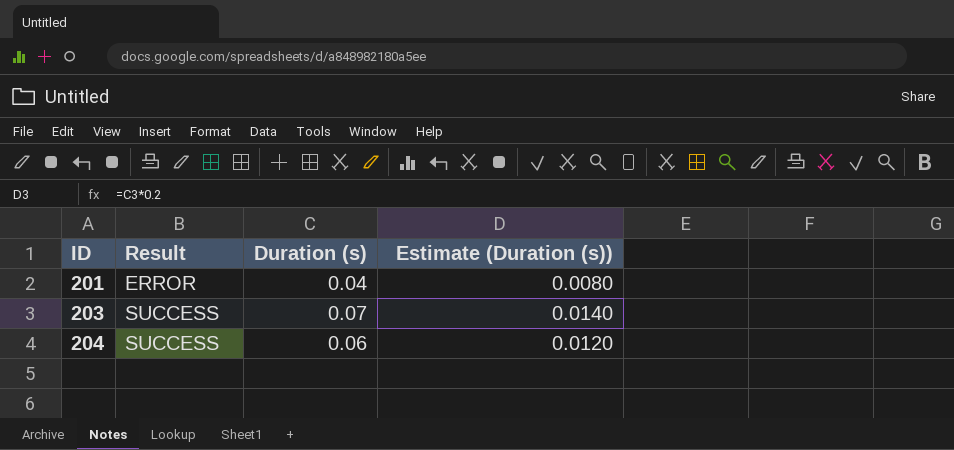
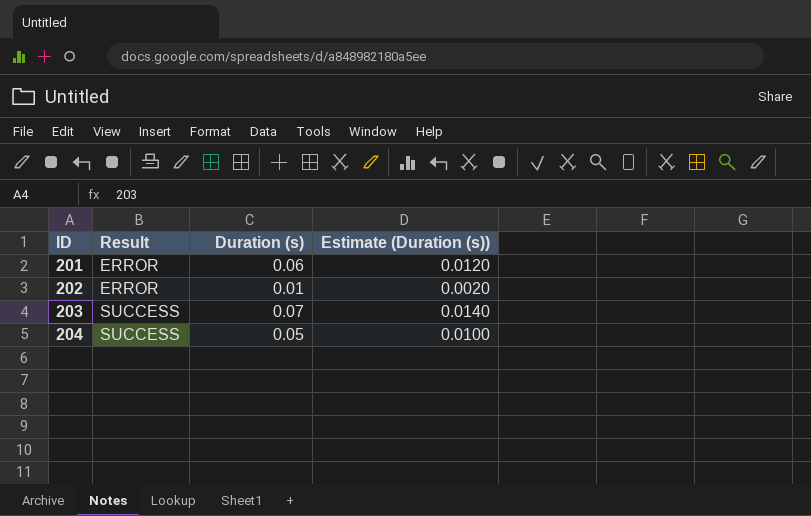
201 | Duration (s): 0.04 -> 0.06
201 | Estimate (Duration (s)): 0.0080 -> 0.0120
row 202: none -> ERROR | 0.01 | 0.0020
204 | Duration (s): 0.06 -> 0.05
204 | Estimate (Duration (s)): 0.0120 -> 0.0100

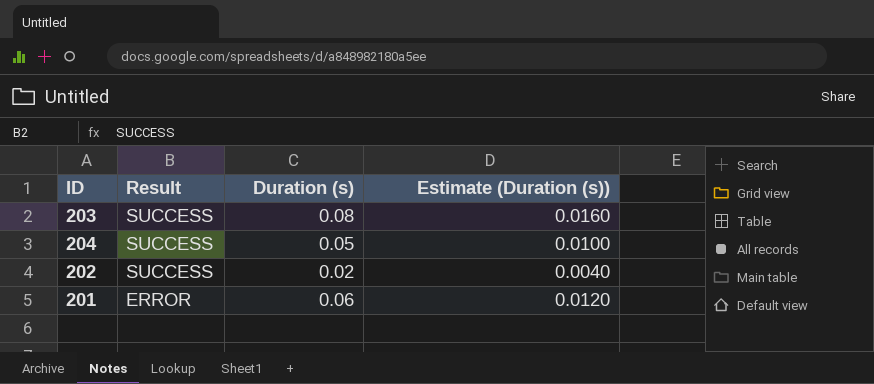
row order: ID ascending -> Result descending
203 | Duration (s): 0.07 -> 0.08
203 | Estimate (Duration (s)): 0.0140 -> 0.0160
202 | Result: ERROR -> SUCCESS
202 | Duration (s): 0.01 -> 0.02
202 | Estimate (Duration (s)): 0.0020 -> 0.0040

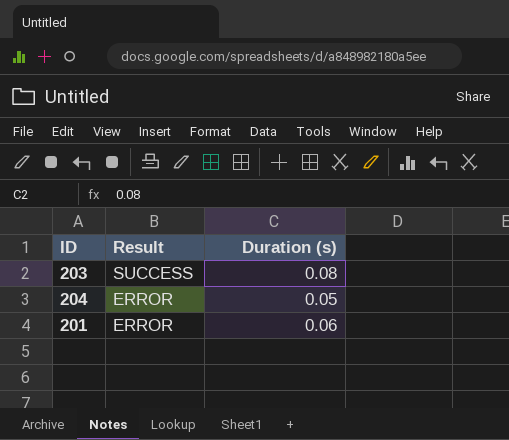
column Estimate (Duration (s)) | formula: [Duration (s)] * 0.2 -> none
row 202: SUCCESS | 0.02 | 0.0040 -> none
204 | Result: SUCCESS -> ERROR

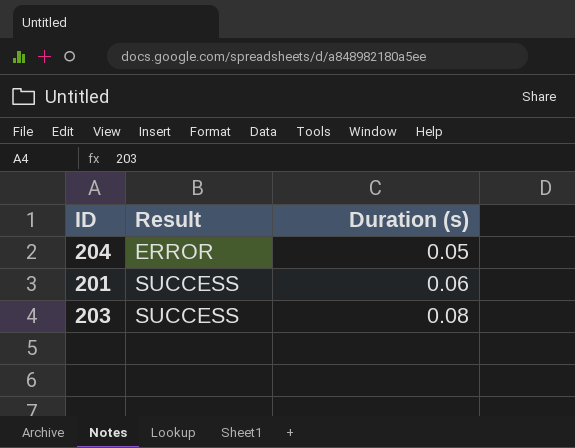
row order: Result descending -> Result ascending
201 | Result: ERROR -> SUCCESS

